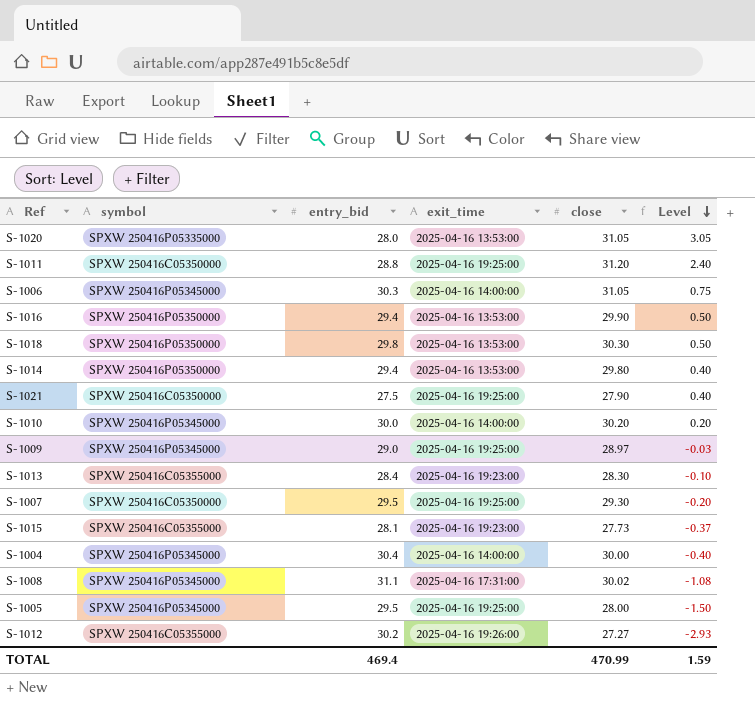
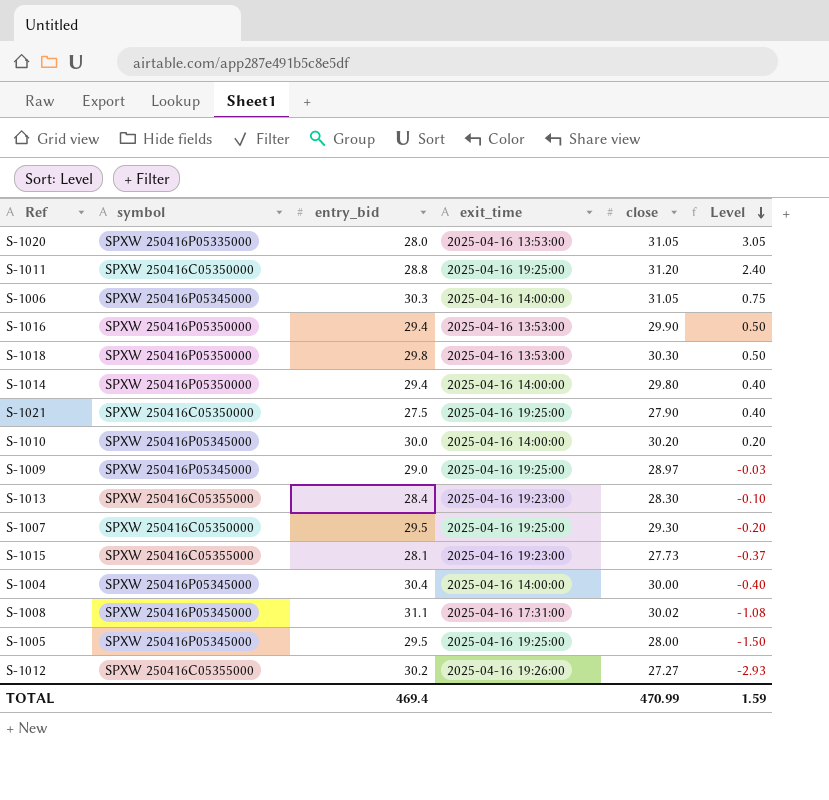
S-1014 | exit_time: 2025-04-16 13:53:00 -> 2025-04-16 14:00:00

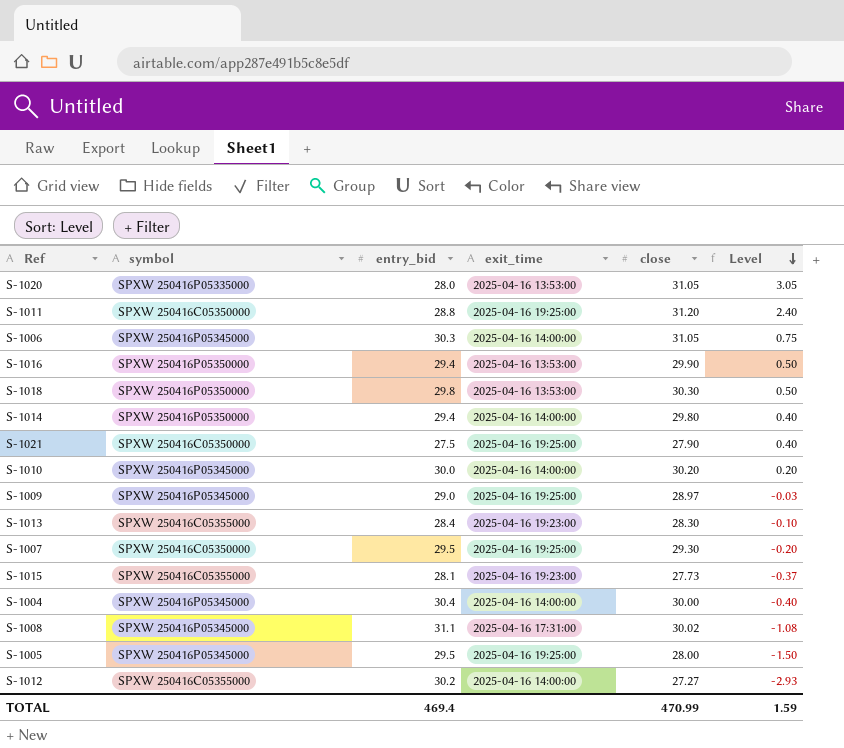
S-1012 | exit_time: 2025-04-16 19:26:00 -> 2025-04-16 14:00:00

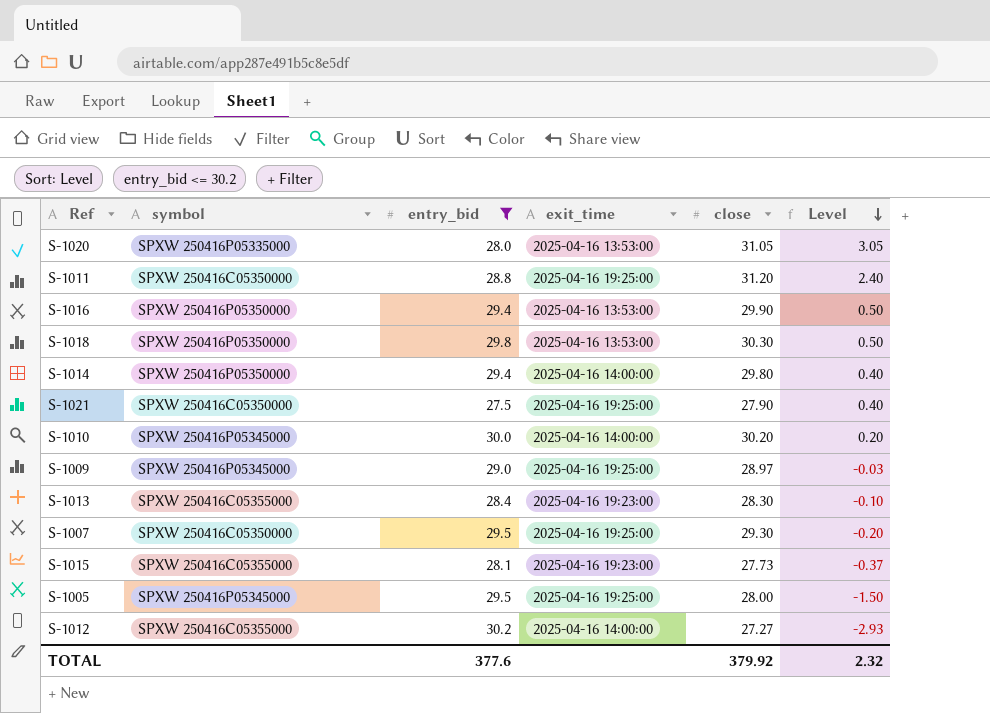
filter: none -> entry_bid <= 30.2
TOTAL | entry_bid: 469.4 -> 377.6
TOTAL | close: 470.99 -> 379.92
TOTAL | Level: 1.59 -> 2.32

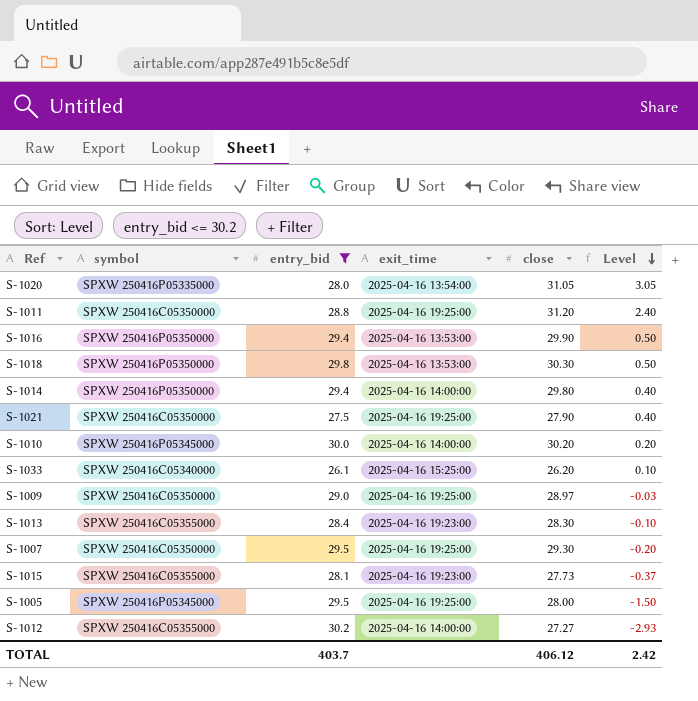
S-1020 | exit_time: 2025-04-16 13:53:00 -> 2025-04-16 13:54:00
row S-1033: none -> SPXW 250416C05340000 | 26.1 | 2025-04-16 15:25:00 | 26.20 | 0.10
S-1009 | symbol: SPXW 250416P05345000 -> SPXW 250416C05350000
TOTAL | entry_bid: 377.6 -> 403.7
TOTAL | close: 379.92 -> 406.12
TOTAL | Level: 2.32 -> 2.42

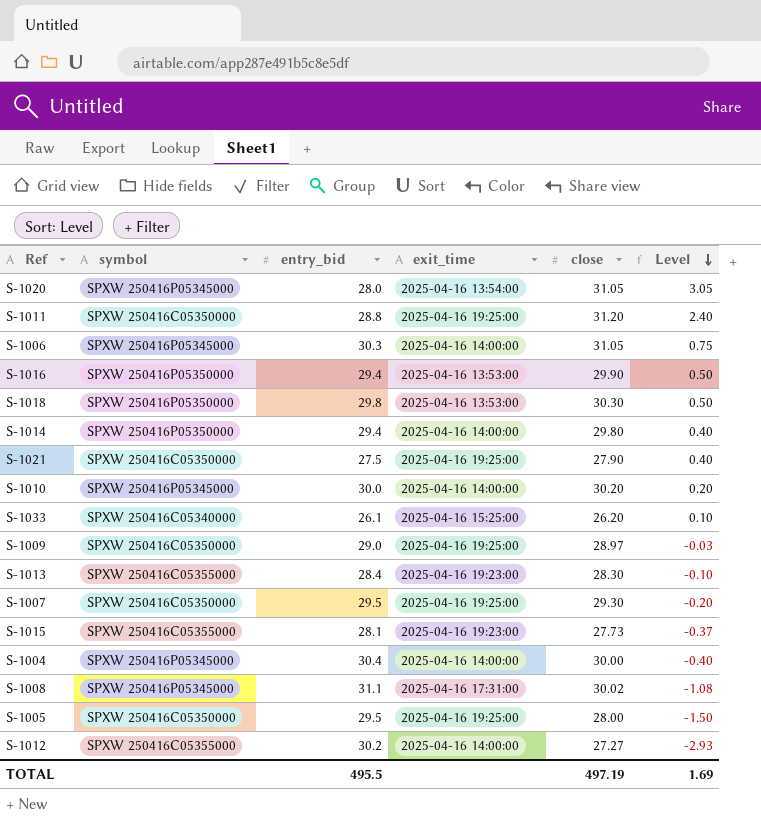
filter: entry_bid <= 30.2 -> none
S-1020 | symbol: SPXW 250416P05335000 -> SPXW 250416P05345000
S-1005 | symbol: SPXW 250416P05345000 -> SPXW 250416C05350000
TOTAL | entry_bid: 403.7 -> 495.5
TOTAL | close: 406.12 -> 497.19
TOTAL | Level: 2.42 -> 1.69

